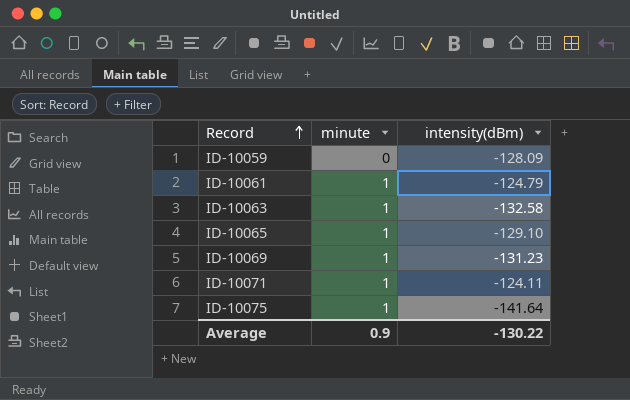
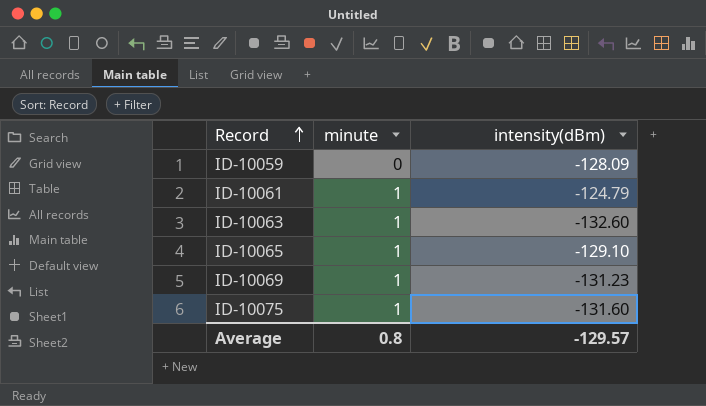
row ID-10071: 1 | -124.11 -> none
ID-10063 | intensity(dBm): -132.58 -> -132.60
ID-10075 | intensity(dBm): -141.64 -> -131.60
Average | minute: 0.9 -> 0.8
Average | intensity(dBm): -130.22 -> -129.57

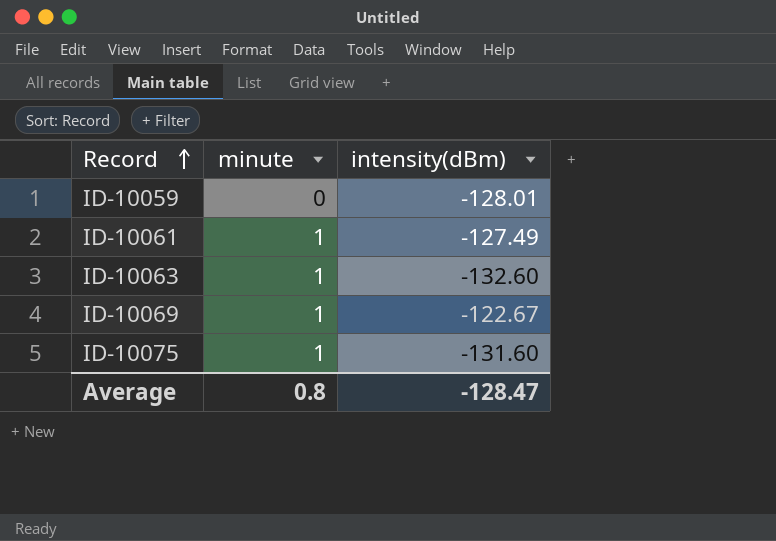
row ID-10065: 1 | -129.10 -> none
ID-10059 | intensity(dBm): -128.09 -> -128.01
ID-10061 | intensity(dBm): -124.79 -> -127.49
ID-10069 | intensity(dBm): -131.23 -> -122.67
Average | intensity(dBm): -129.57 -> -128.47

